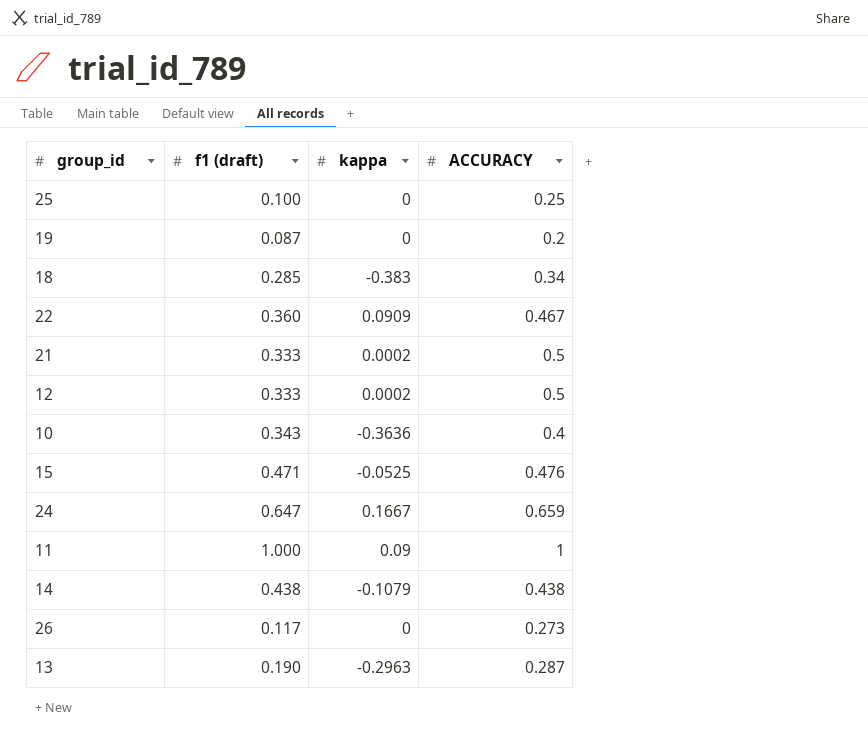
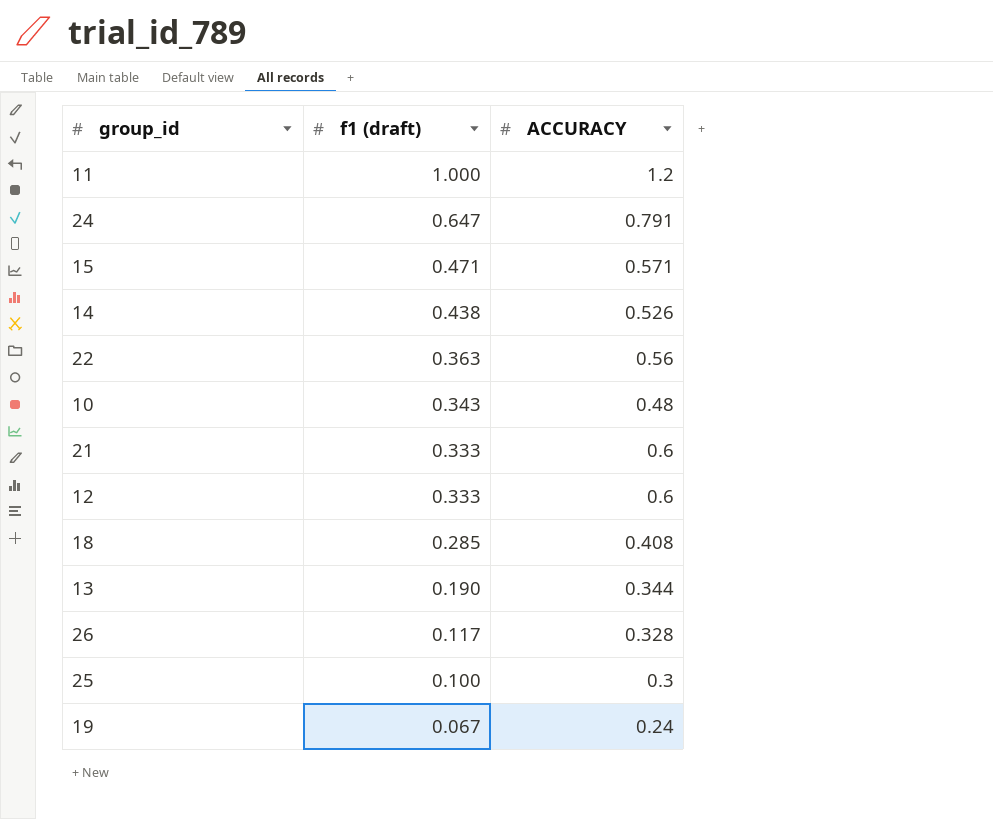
row order: none -> f1 (draft) descending
column kappa | position: 3 -> none
11 | ACCURACY: 1 -> 1.2
24 | ACCURACY: 0.659 -> 0.791
15 | ACCURACY: 0.476 -> 0.571
14 | ACCURACY: 0.438 -> 0.526
22 | f1 (draft): 0.360 -> 0.363
22 | ACCURACY: 0.467 -> 0.56
10 | ACCURACY: 0.4 -> 0.48
21 | ACCURACY: 0.5 -> 0.6
12 | ACCURACY: 0.5 -> 0.6
18 | ACCURACY: 0.34 -> 0.408
13 | ACCURACY: 0.287 -> 0.344
26 | ACCURACY: 0.273 -> 0.328
25 | ACCURACY: 0.25 -> 0.3
19 | f1 (draft): 0.087 -> 0.067
19 | ACCURACY: 0.2 -> 0.24

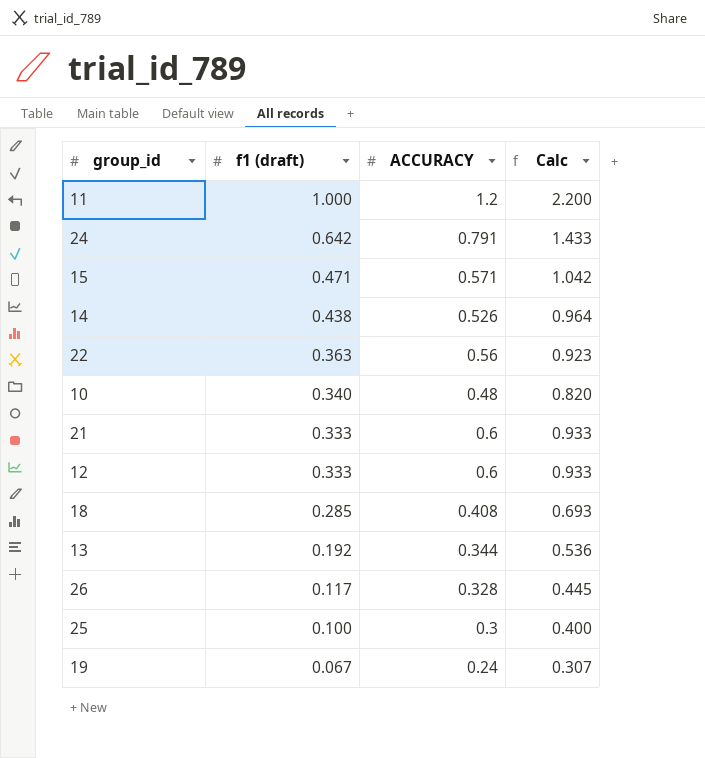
column Calc | formula: none -> [f1 (draft)] + [ACCURACY]
24 | f1 (draft): 0.647 -> 0.642
10 | f1 (draft): 0.343 -> 0.340
13 | f1 (draft): 0.190 -> 0.192

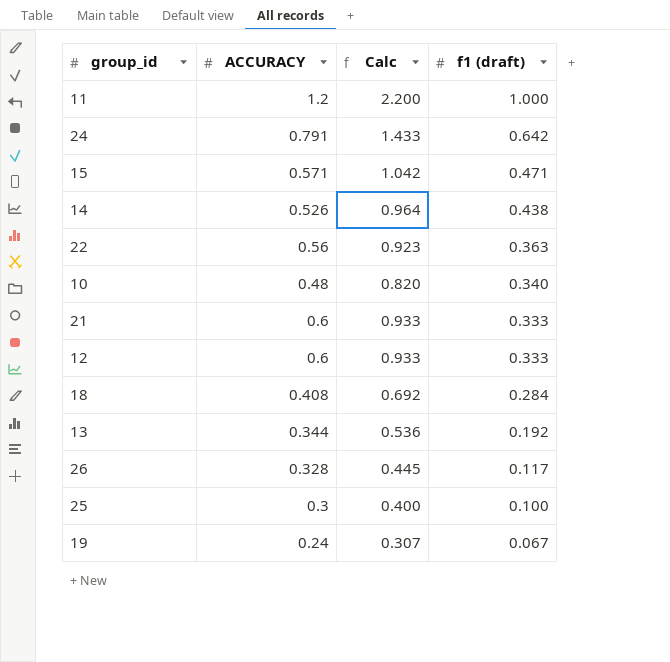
column f1 (draft) | position: 2 -> 4
18 | Calc: 0.693 -> 0.692
18 | f1 (draft): 0.285 -> 0.284

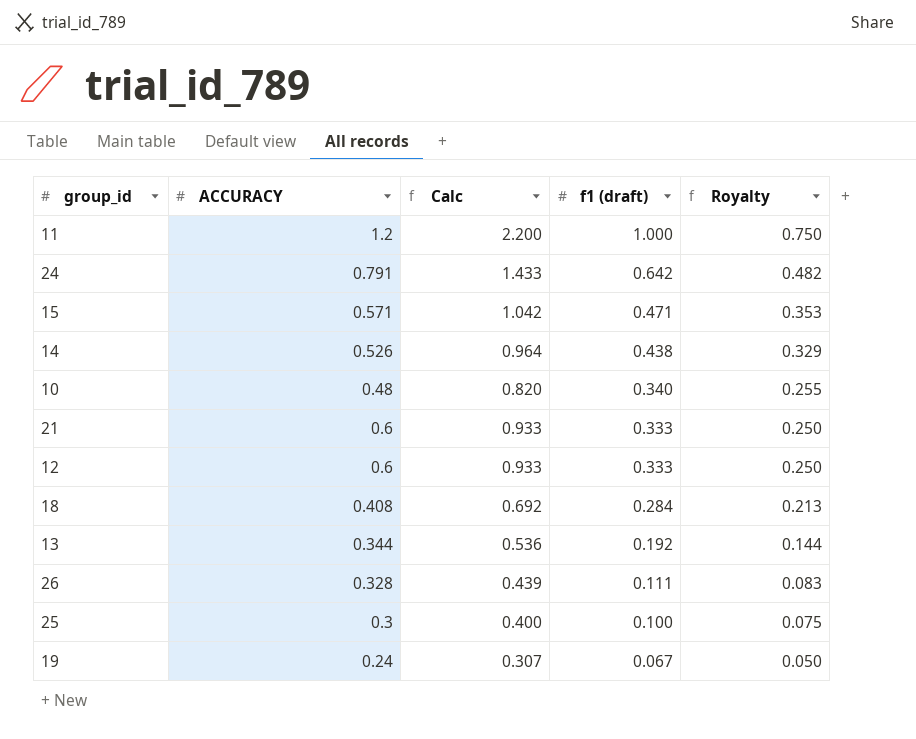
column Royalty | formula: none -> [f1 (draft)] * 0.75
row 22: 0.56 | 0.923 | 0.363 -> none
26 | Calc: 0.445 -> 0.439
26 | f1 (draft): 0.117 -> 0.111

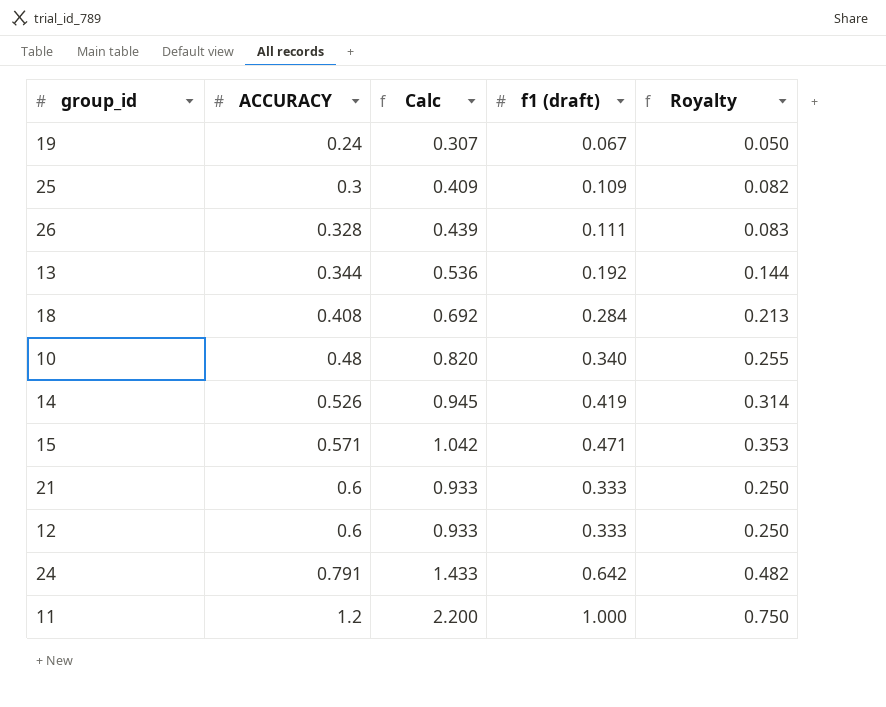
row order: f1 (draft) descending -> ACCURACY ascending
25 | Calc: 0.400 -> 0.409
25 | f1 (draft): 0.100 -> 0.109
25 | Royalty: 0.075 -> 0.082
14 | Calc: 0.964 -> 0.945
14 | f1 (draft): 0.438 -> 0.419
14 | Royalty: 0.329 -> 0.314

